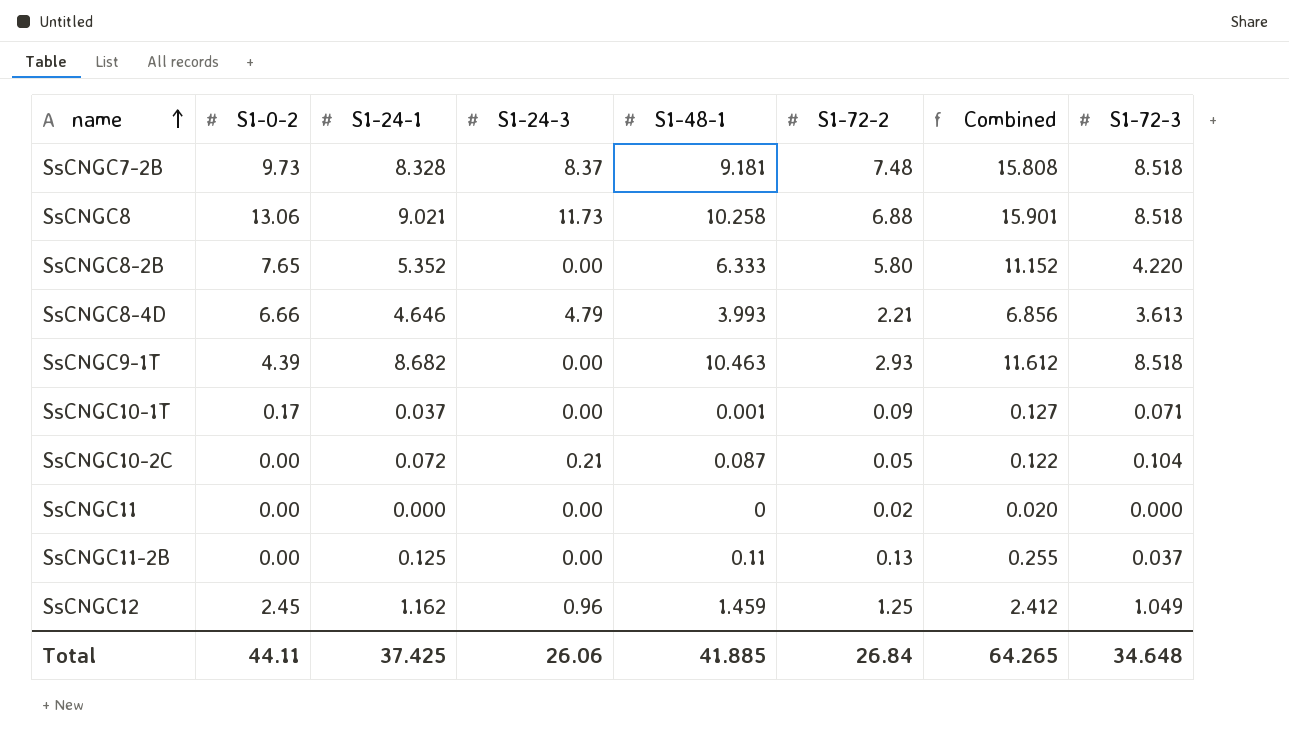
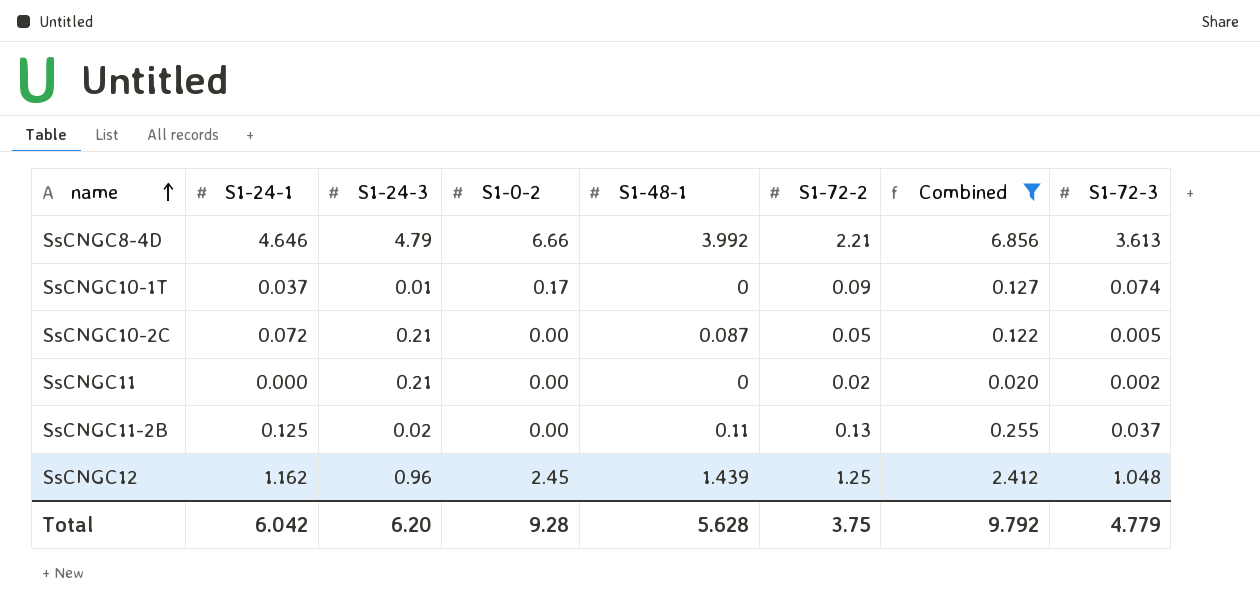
filter: none -> Combined <= 6.856
column S1-0-2 | position: 2 -> 4
SsCNGC8-4D | S1-48-1: 3.993 -> 3.992
SsCNGC10-1T | S1-24-3: 0.00 -> 0.01
SsCNGC10-1T | S1-48-1: 0.001 -> 0
SsCNGC10-1T | S1-72-3: 0.071 -> 0.074
SsCNGC10-2C | S1-72-3: 0.104 -> 0.005
SsCNGC11 | S1-24-3: 0.00 -> 0.21
SsCNGC11 | S1-72-3: 0.000 -> 0.002
SsCNGC11-2B | S1-24-3: 0.00 -> 0.02
SsCNGC12 | S1-48-1: 1.459 -> 1.439
SsCNGC12 | S1-72-3: 1.049 -> 1.048
Total | S1-24-1: 37.425 -> 6.042
Total | S1-24-3: 26.06 -> 6.20
Total | S1-0-2: 44.11 -> 9.28
Total | S1-48-1: 41.885 -> 5.628
Total | S1-72-2: 26.84 -> 3.75
Total | Combined: 64.265 -> 9.792
Total | S1-72-3: 34.648 -> 4.779

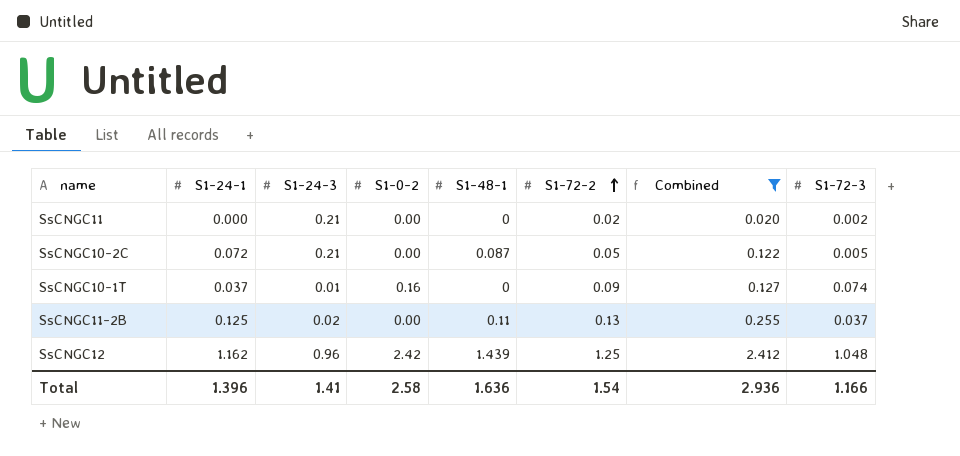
row order: name ascending -> S1-72-2 ascending
row SsCNGC8-4D: 4.646 | 4.79 | 6.66 | 3.992 | 2.21 | 6.856 | 3.613 -> none
SsCNGC10-1T | S1-0-2: 0.17 -> 0.16
SsCNGC12 | S1-0-2: 2.45 -> 2.42
Total | S1-24-1: 6.042 -> 1.396
Total | S1-24-3: 6.20 -> 1.41
Total | S1-0-2: 9.28 -> 2.58
Total | S1-48-1: 5.628 -> 1.636
Total | S1-72-2: 3.75 -> 1.54
Total | Combined: 9.792 -> 2.936
Total | S1-72-3: 4.779 -> 1.166

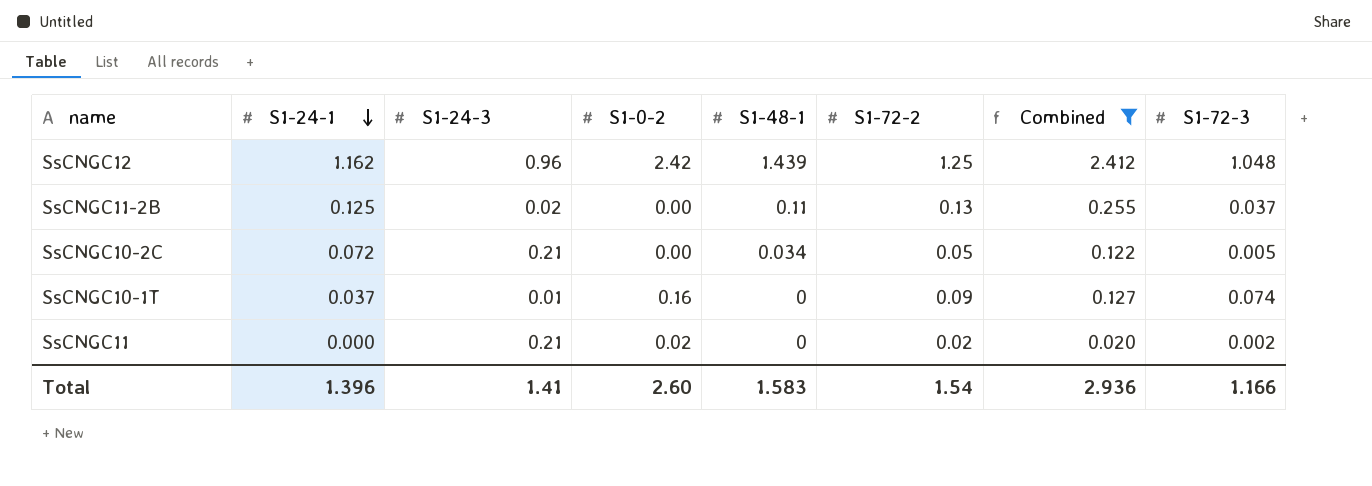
row order: S1-72-2 ascending -> S1-24-1 descending
SsCNGC10-2C | S1-48-1: 0.087 -> 0.034
SsCNGC11 | S1-0-2: 0.00 -> 0.02
Total | S1-0-2: 2.58 -> 2.60
Total | S1-48-1: 1.636 -> 1.583

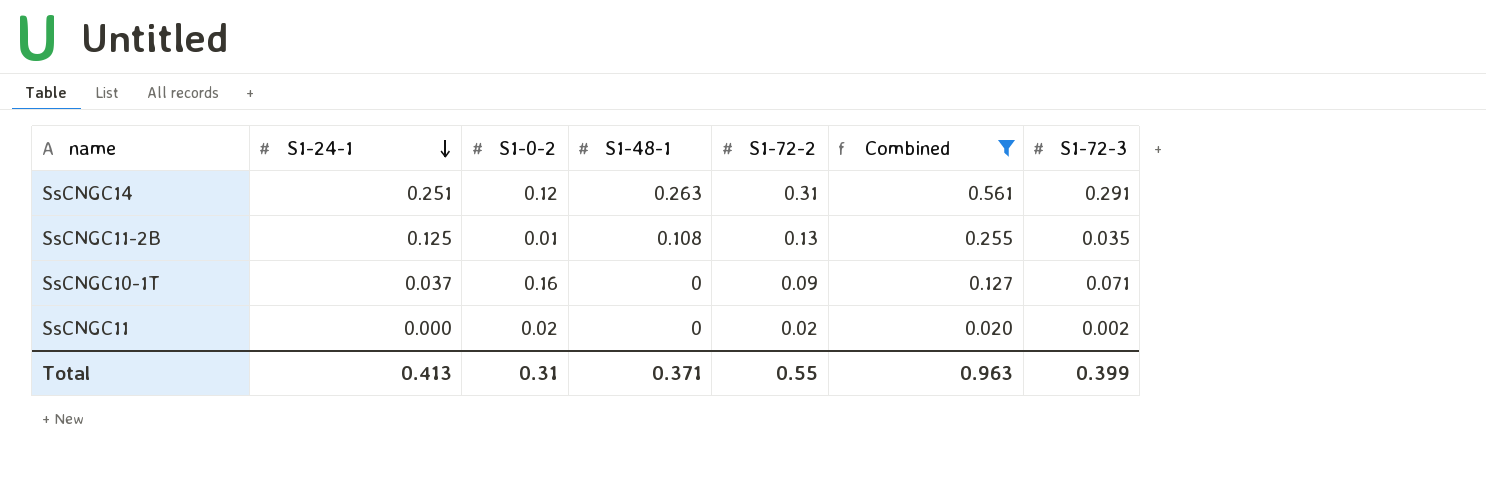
column S1-24-3 | position: 3 -> none
row SsCNGC12: 1.162 | 0.96 | 2.42 | 1.439 | 1.25 | 2.412 | 1.048 -> none
row SsCNGC10-2C: 0.072 | 0.21 | 0.00 | 0.034 | 0.05 | 0.122 | 0.005 -> none
row SsCNGC14: none -> 0.251 | 0.12 | 0.263 | 0.31 | 0.561 | 0.291
SsCNGC11-2B | S1-0-2: 0.00 -> 0.01
SsCNGC11-2B | S1-48-1: 0.11 -> 0.108
SsCNGC11-2B | S1-72-3: 0.037 -> 0.035
SsCNGC10-1T | S1-72-3: 0.074 -> 0.071
Total | S1-24-1: 1.396 -> 0.413
Total | S1-0-2: 2.60 -> 0.31
Total | S1-48-1: 1.583 -> 0.371
Total | S1-72-2: 1.54 -> 0.55
Total | Combined: 2.936 -> 0.963
Total | S1-72-3: 1.166 -> 0.399

